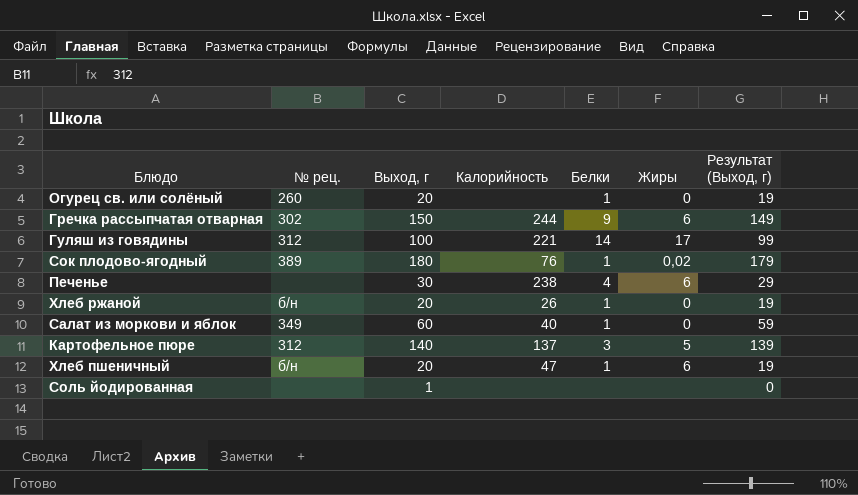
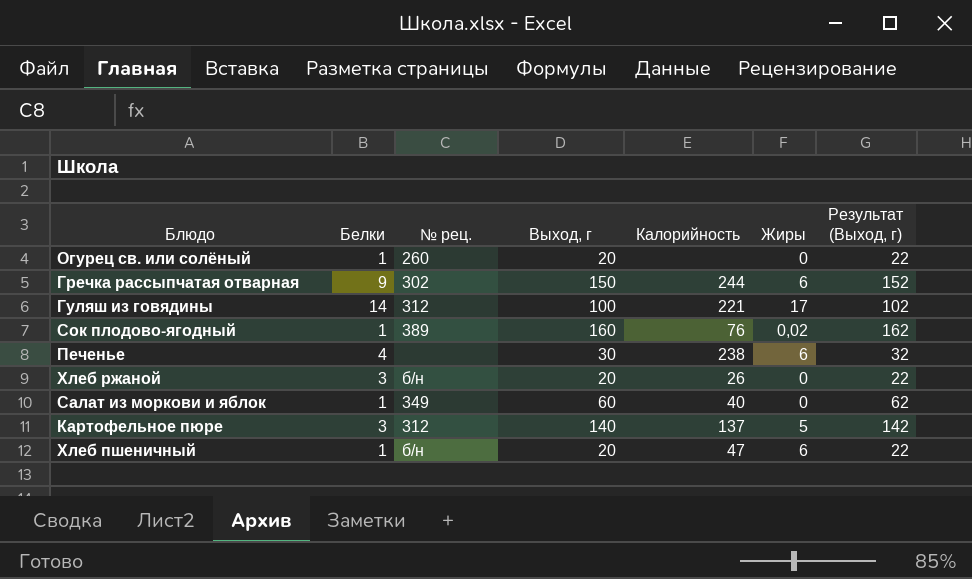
column Белки | position: 5 -> 2
column Результат (Выход, г) | formula: [Выход, г] - 1 -> [Выход, г] + 2
row Соль йодированная: none | 1 | none | none | none | 0 -> none
Сок плодово-ягодный | Выход, г: 180 -> 160
Хлеб ржаной | Белки: 1 -> 3

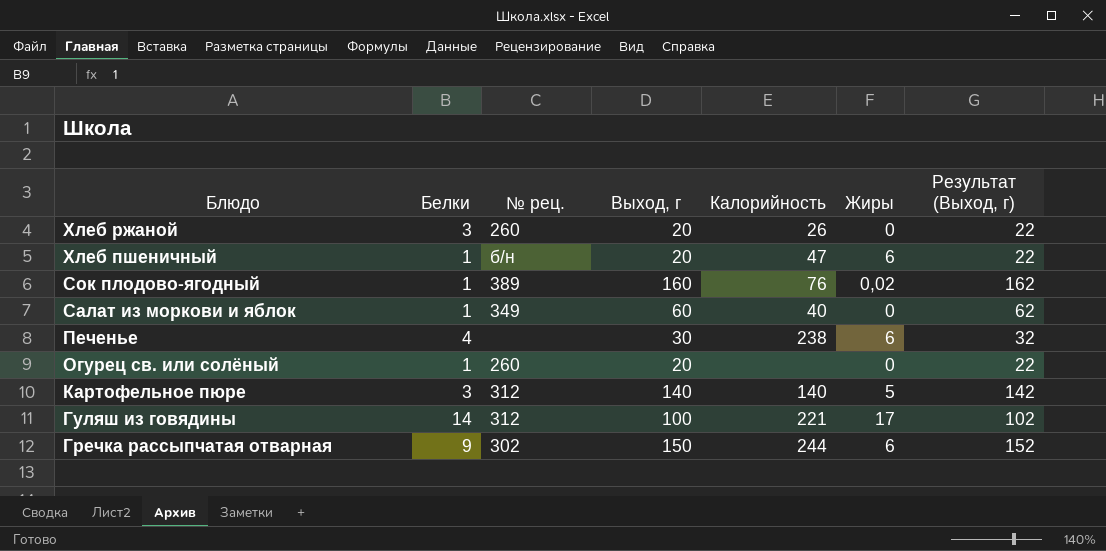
row order: none -> Блюдо descending
Хлеб ржаной | № рец.: б/н -> 260
Картофельное пюре | Калорийность: 137 -> 140

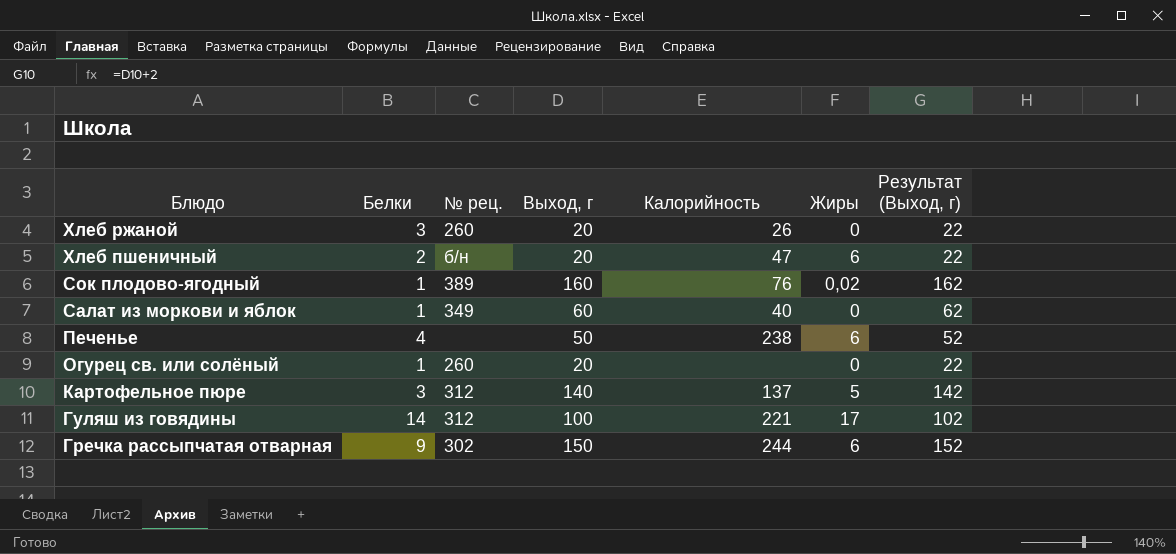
Хлеб пшеничный | Белки: 1 -> 2
Печенье | Выход, г: 30 -> 50
Печенье | Результат (Выход, г): 32 -> 52
Картофельное пюре | Калорийность: 140 -> 137

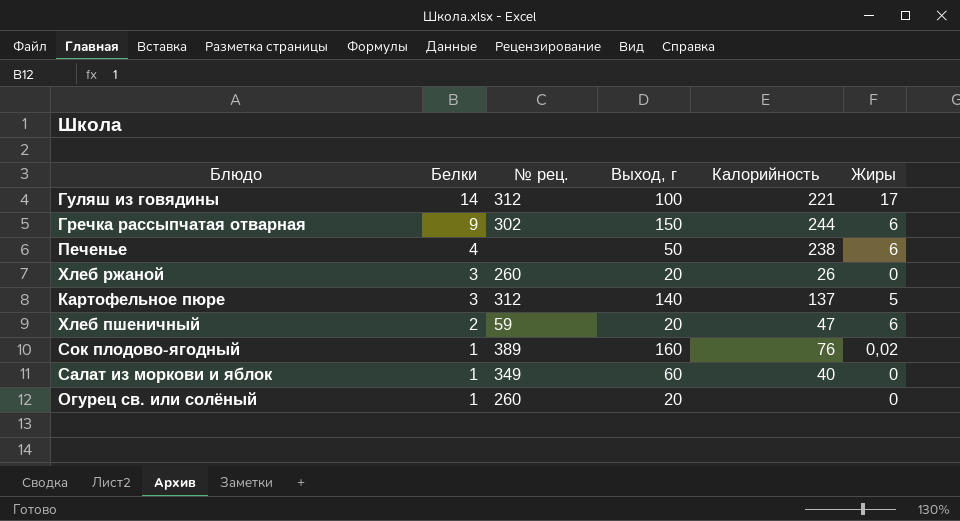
row order: Блюдо descending -> Белки descending
column Результат (Выход, г) | formula: [Выход, г] + 2 -> none
Хлеб пшеничный | № рец.: б/н -> 59

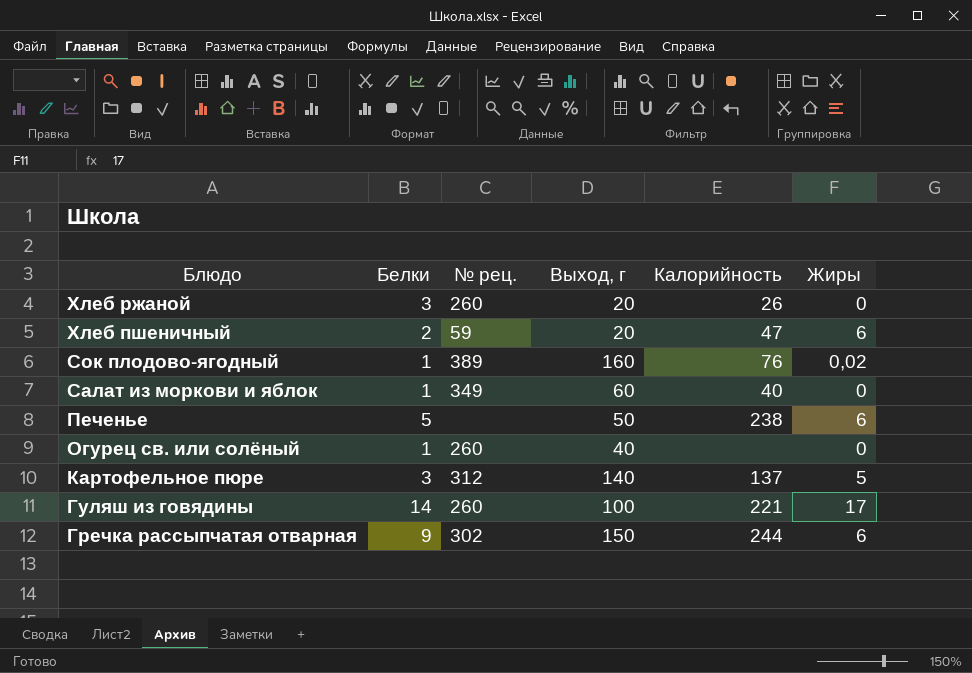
row order: Белки descending -> Блюдо descending
Печенье | Белки: 4 -> 5
Огурец св. или солёный | Выход, г: 20 -> 40
Гуляш из говядины | № рец.: 312 -> 260

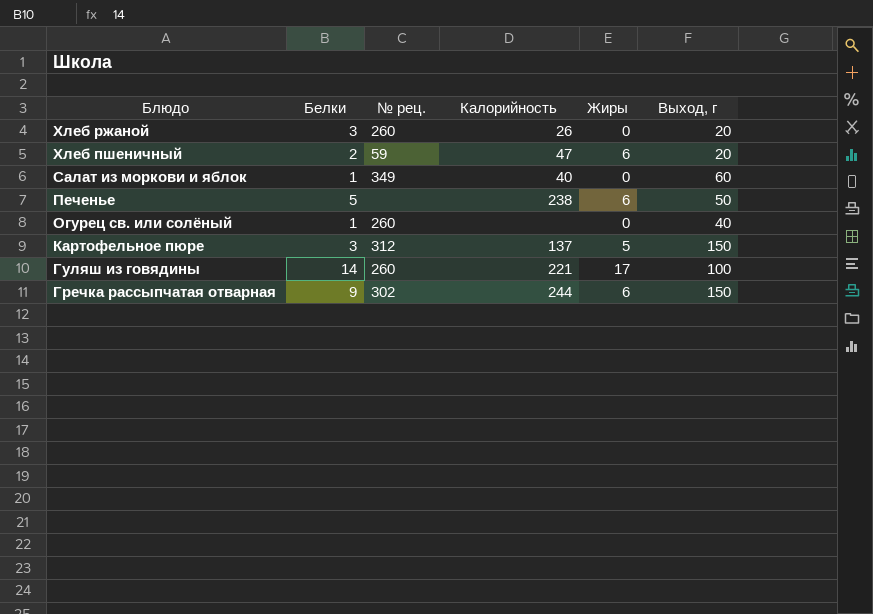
column Выход, г | position: 4 -> 6
row Сок плодово-ягодный: 1 | 389 | 160 | 76 | 0,02 -> none
Картофельное пюре | Выход, г: 140 -> 150

